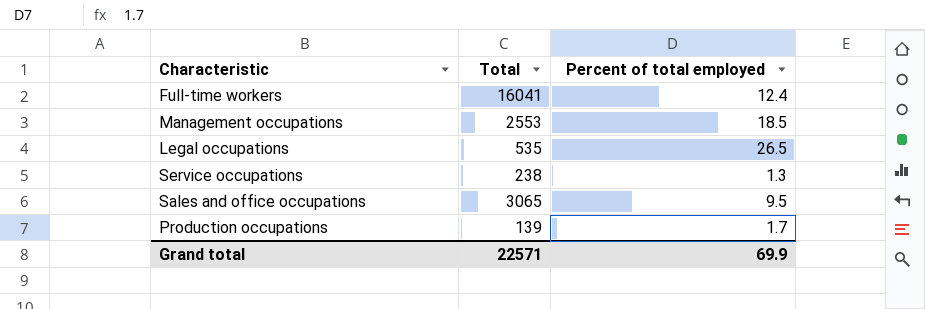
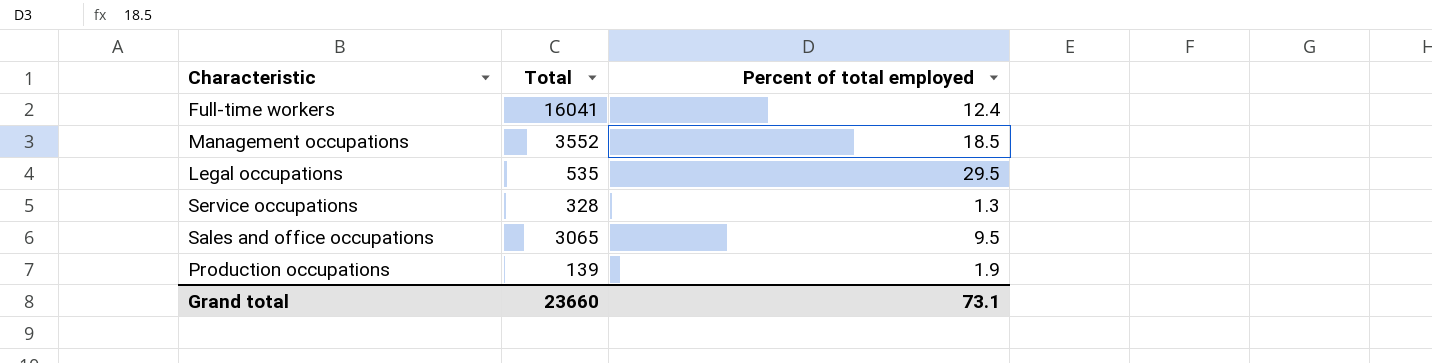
Management occupations | Total: 2553 -> 3552
Legal occupations | Percent of total employed: 26.5 -> 29.5
Service occupations | Total: 238 -> 328
Production occupations | Percent of total employed: 1.7 -> 1.9
Grand total | Total: 22571 -> 23660
Grand total | Percent of total employed: 69.9 -> 73.1

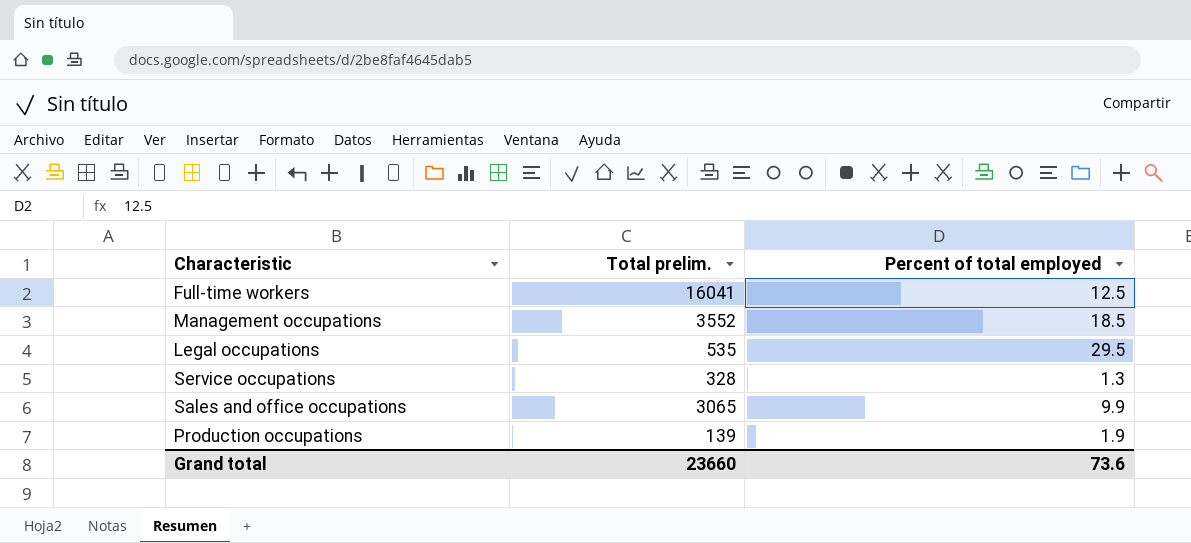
column name: Total -> Total prelim.
Full-time workers | Percent of total employed: 12.4 -> 12.5
Sales and office occupations | Percent of total employed: 9.5 -> 9.9
Grand total | Percent of total employed: 73.1 -> 73.6

